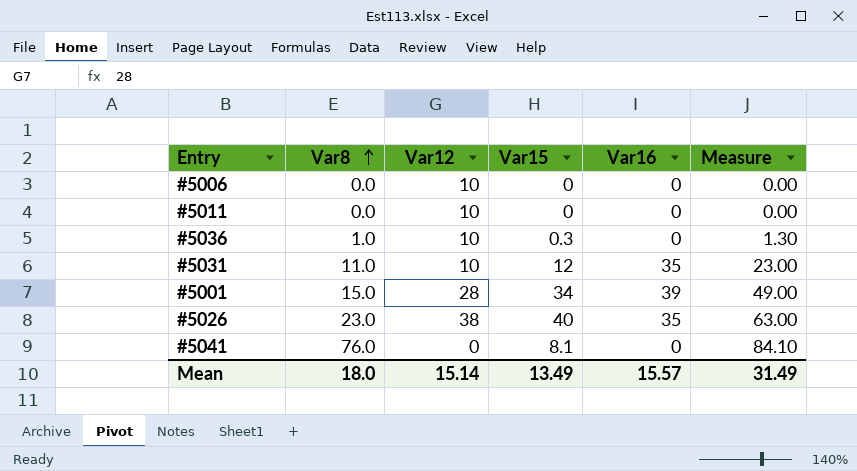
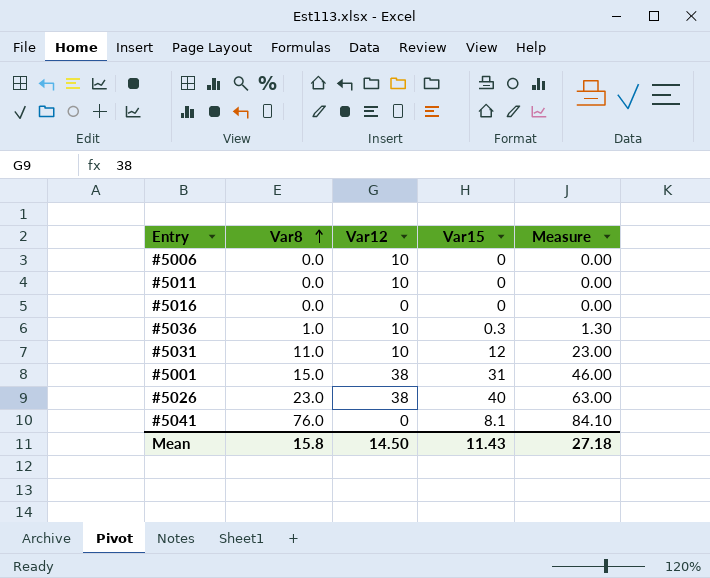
column Var16 | position: 5 -> none
row #5016: none -> 0.0 | 0 | 0 | 0.00
#5001 | Var12: 28 -> 38
#5001 | Var15: 34 -> 31
#5001 | Measure: 49.00 -> 46.00
Mean | Var8: 18.0 -> 15.8
Mean | Var12: 15.14 -> 14.50
Mean | Var15: 13.49 -> 11.43
Mean | Measure: 31.49 -> 27.18

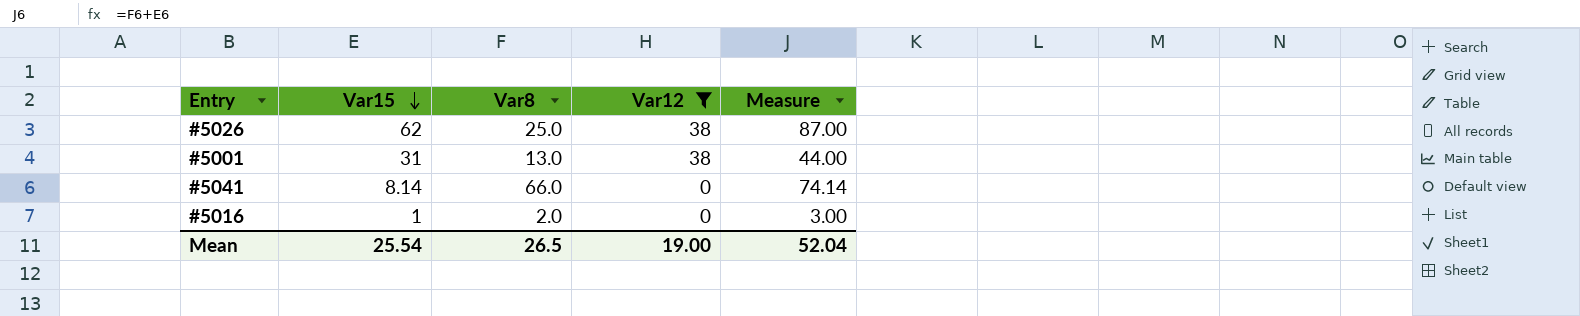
filter: none -> Var12 != 10
row order: Var8 ascending -> Var15 descending
column Var15 | position: 4 -> 2
#5026 | Var15: 40 -> 62
#5026 | Var8: 23.0 -> 25.0
#5026 | Measure: 63.00 -> 87.00
#5001 | Var8: 15.0 -> 13.0
#5001 | Measure: 46.00 -> 44.00
#5041 | Var15: 8.1 -> 8.14
#5041 | Var8: 76.0 -> 66.0
#5041 | Measure: 84.10 -> 74.14
#5016 | Var15: 0 -> 1
#5016 | Var8: 0.0 -> 2.0
#5016 | Measure: 0.00 -> 3.00
Mean | Var15: 11.43 -> 25.54
Mean | Var8: 15.8 -> 26.5
Mean | Var12: 14.50 -> 19.00
Mean | Measure: 27.18 -> 52.04

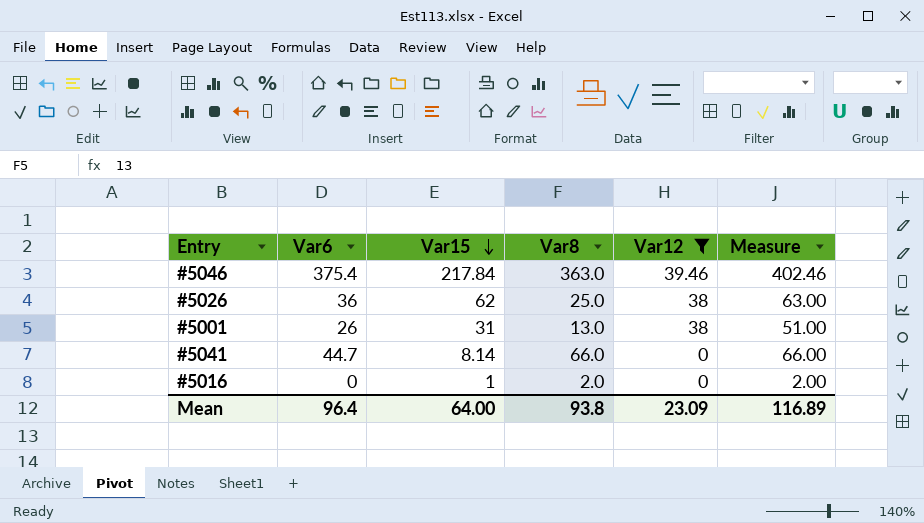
column Var6 | position: none -> 2
column Measure | formula: [Var15] + [Var8] -> [Var8] + [Var12]
row #5046: none -> 375.4 | 217.84 | 363.0 | 39.46 | 402.46
Mean | Var15: 25.54 -> 64.00
Mean | Var8: 26.5 -> 93.8
Mean | Var12: 19.00 -> 23.09
Mean | Measure: 52.04 -> 116.89

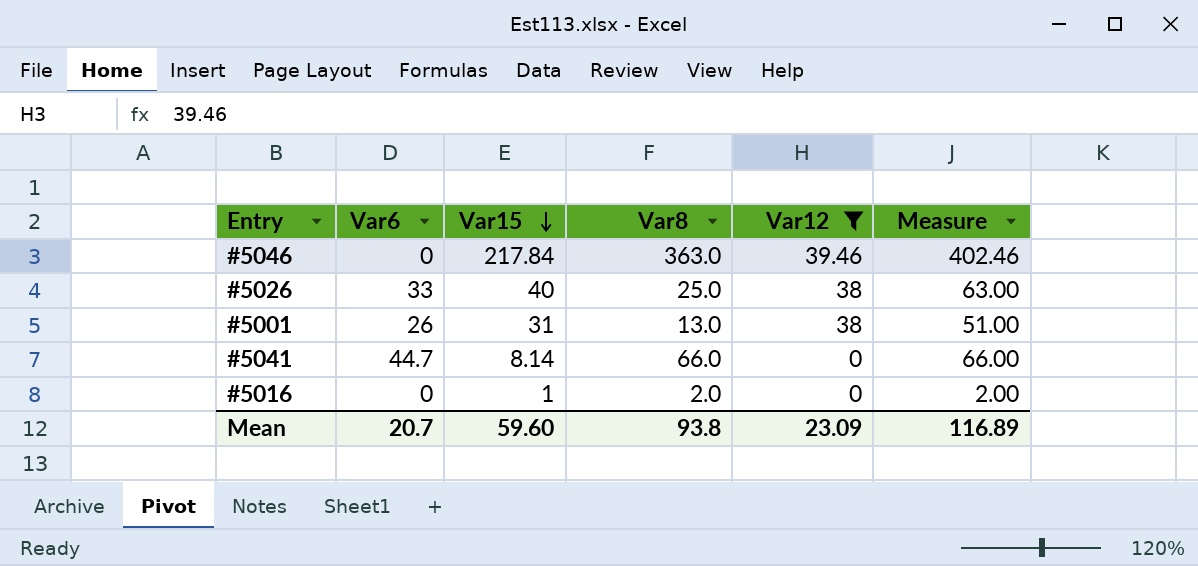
#5046 | Var6: 375.4 -> 0
#5026 | Var6: 36 -> 33
#5026 | Var15: 62 -> 40
Mean | Var6: 96.4 -> 20.7
Mean | Var15: 64.00 -> 59.60

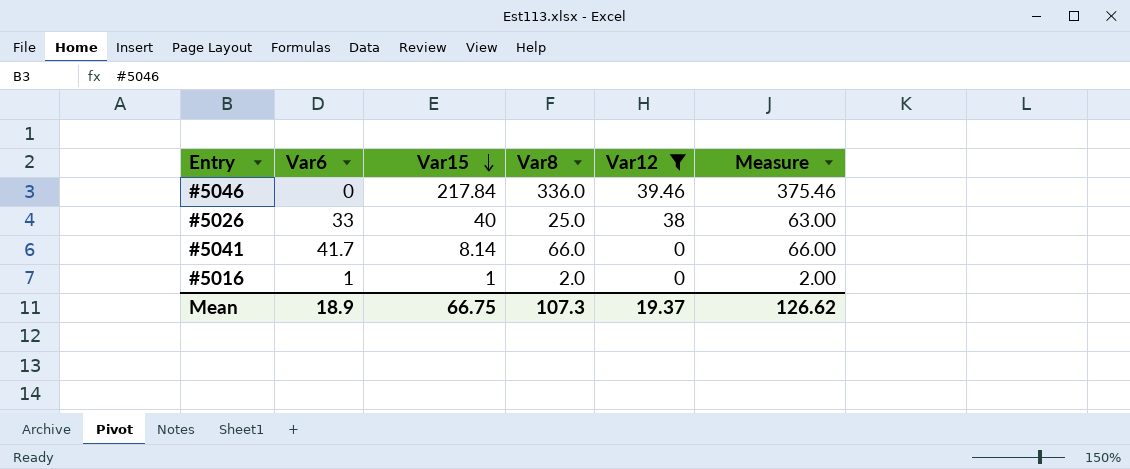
row #5001: 26 | 31 | 13.0 | 38 | 51.00 -> none
#5046 | Var8: 363.0 -> 336.0
#5046 | Measure: 402.46 -> 375.46
#5041 | Var6: 44.7 -> 41.7
#5016 | Var6: 0 -> 1
Mean | Var6: 20.7 -> 18.9
Mean | Var15: 59.60 -> 66.75
Mean | Var8: 93.8 -> 107.3
Mean | Var12: 23.09 -> 19.37
Mean | Measure: 116.89 -> 126.62

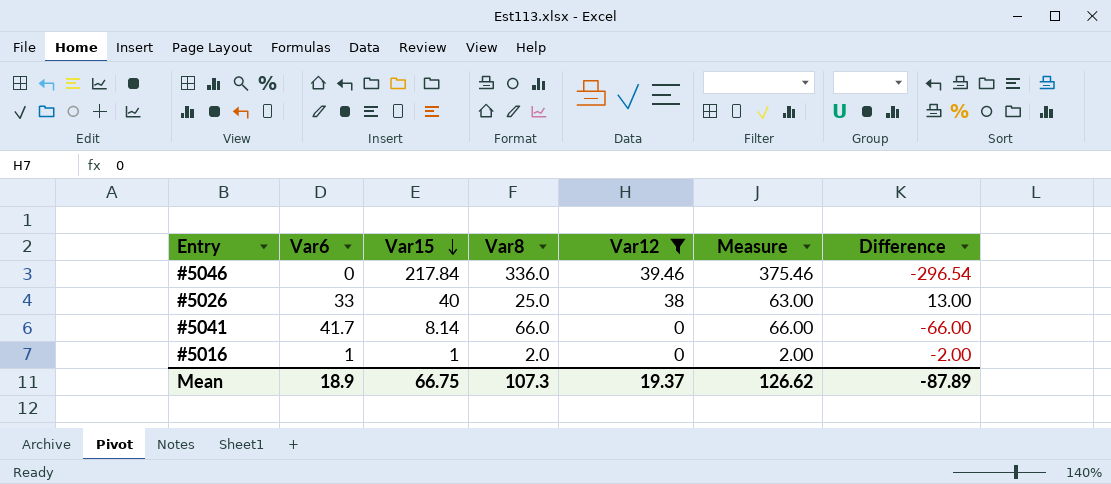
column Difference | formula: none -> [Var12] - [Var8]

